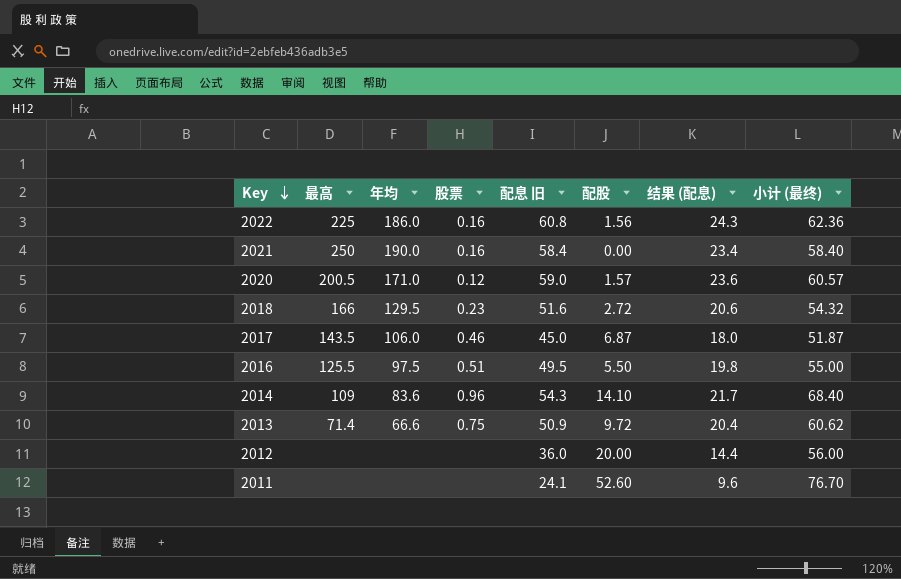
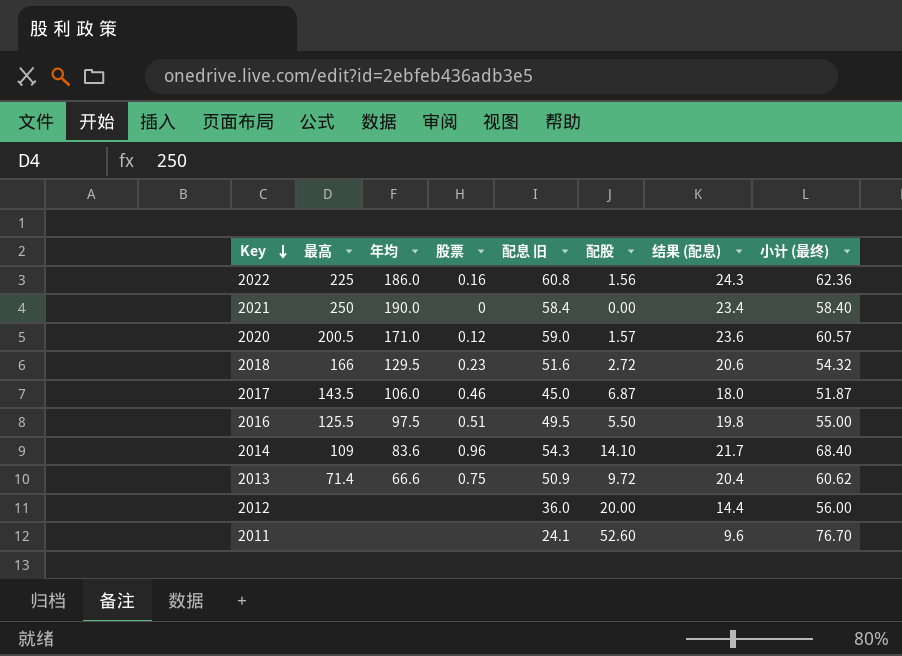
2021 | 股票: 0.16 -> 0

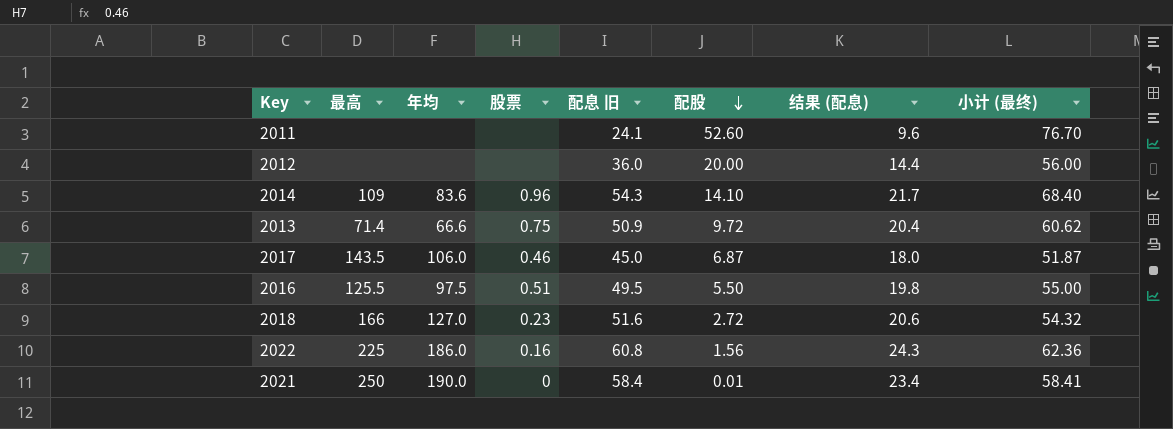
row order: Key descending -> 配股 descending
row 2020: 200.5 | 171.0 | 0.12 | 59.0 | 1.57 | 23.6 | 60.57 -> none
2018 | 年均: 129.5 -> 127.0
2021 | 配股: 0.00 -> 0.01
2021 | 小计 (最终): 58.40 -> 58.41

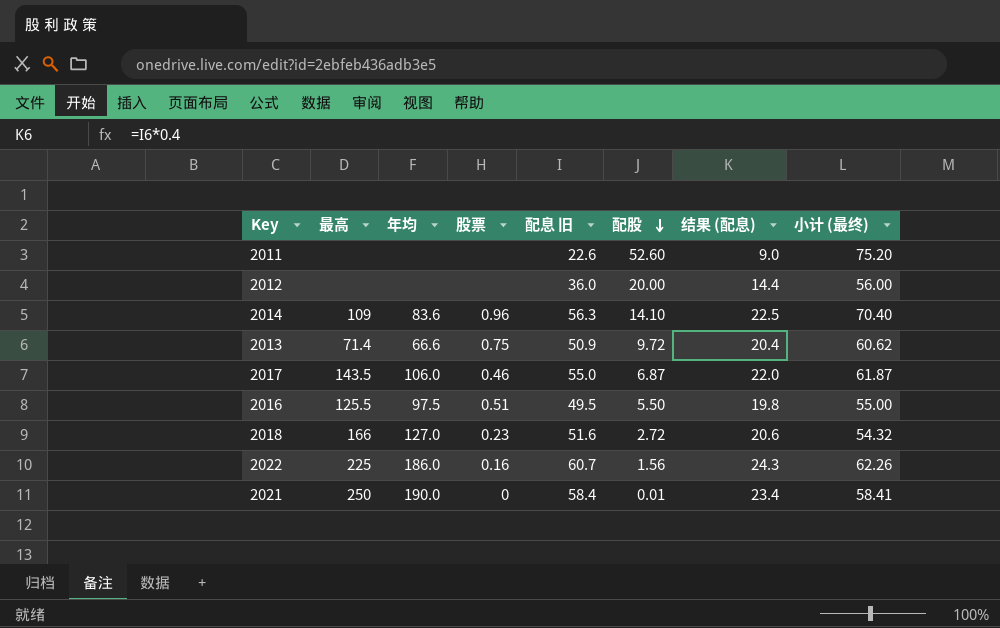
2011 | 配息 旧: 24.1 -> 22.6
2011 | 结果 (配息): 9.6 -> 9.0
2011 | 小计 (最终): 76.70 -> 75.20
2014 | 配息 旧: 54.3 -> 56.3
2014 | 结果 (配息): 21.7 -> 22.5
2014 | 小计 (最终): 68.40 -> 70.40
2017 | 配息 旧: 45.0 -> 55.0
2017 | 结果 (配息): 18.0 -> 22.0
2017 | 小计 (最终): 51.87 -> 61.87
2022 | 配息 旧: 60.8 -> 60.7
2022 | 小计 (最终): 62.36 -> 62.26

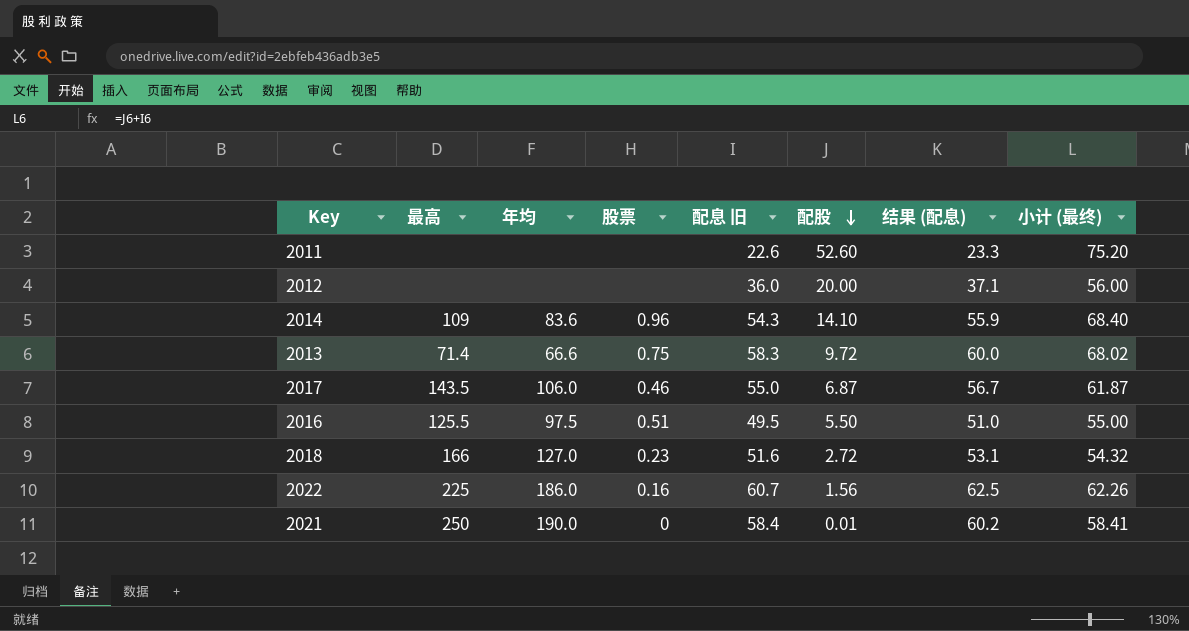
column 结果 (配息) | formula: [配息 旧] * 0.4 -> [配息 旧] * 1.03
2014 | 配息 旧: 56.3 -> 54.3
2014 | 小计 (最终): 70.40 -> 68.40
2013 | 配息 旧: 50.9 -> 58.3
2013 | 小计 (最终): 60.62 -> 68.02

